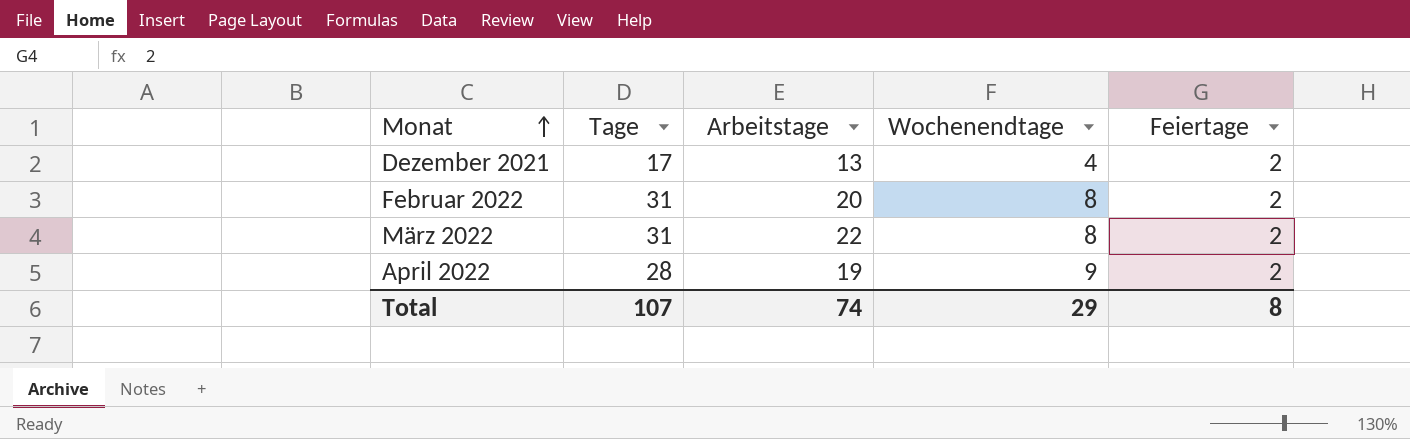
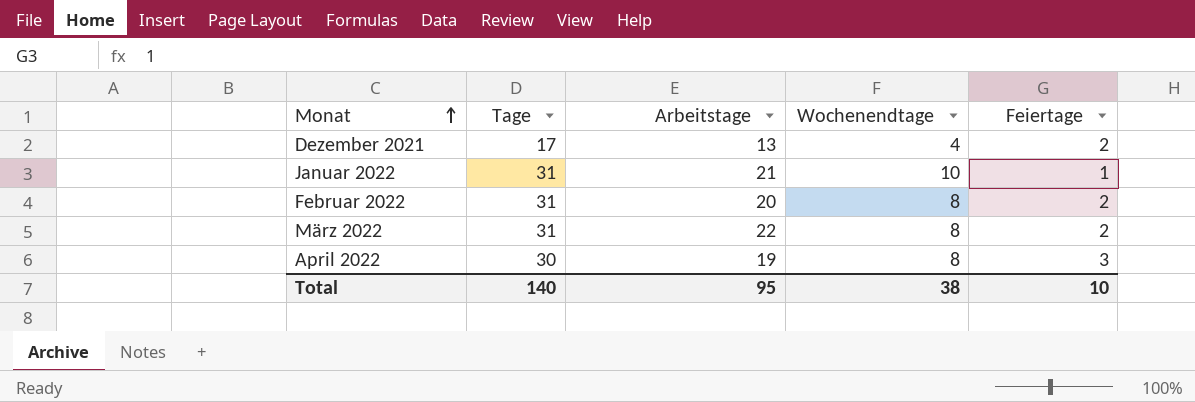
row Januar 2022: none -> 31 | 21 | 10 | 1
April 2022 | Tage: 28 -> 30
April 2022 | Wochenendtage: 9 -> 8
April 2022 | Feiertage: 2 -> 3
Total | Tage: 107 -> 140
Total | Arbeitstage: 74 -> 95
Total | Wochenendtage: 29 -> 38
Total | Feiertage: 8 -> 10

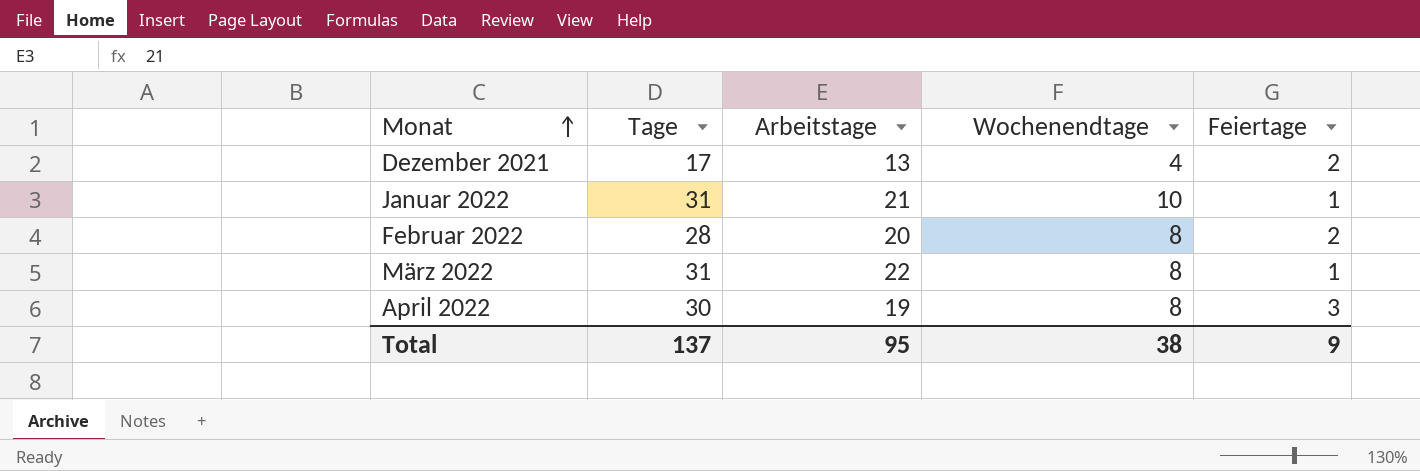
Februar 2022 | Tage: 31 -> 28
März 2022 | Feiertage: 2 -> 1
Total | Tage: 140 -> 137
Total | Feiertage: 10 -> 9

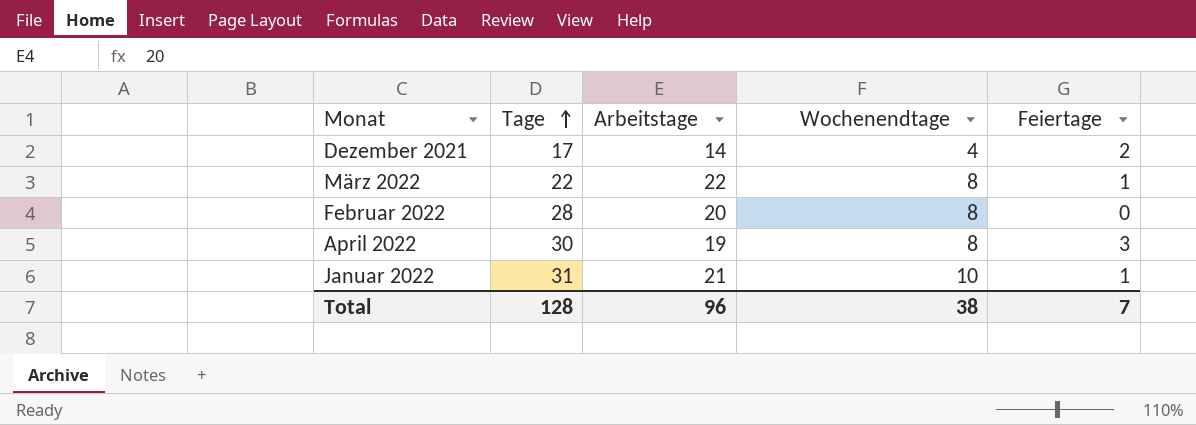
row order: Monat ascending -> Tage ascending
Dezember 2021 | Arbeitstage: 13 -> 14
März 2022 | Tage: 31 -> 22
Februar 2022 | Feiertage: 2 -> 0
Total | Tage: 137 -> 128
Total | Arbeitstage: 95 -> 96
Total | Feiertage: 9 -> 7

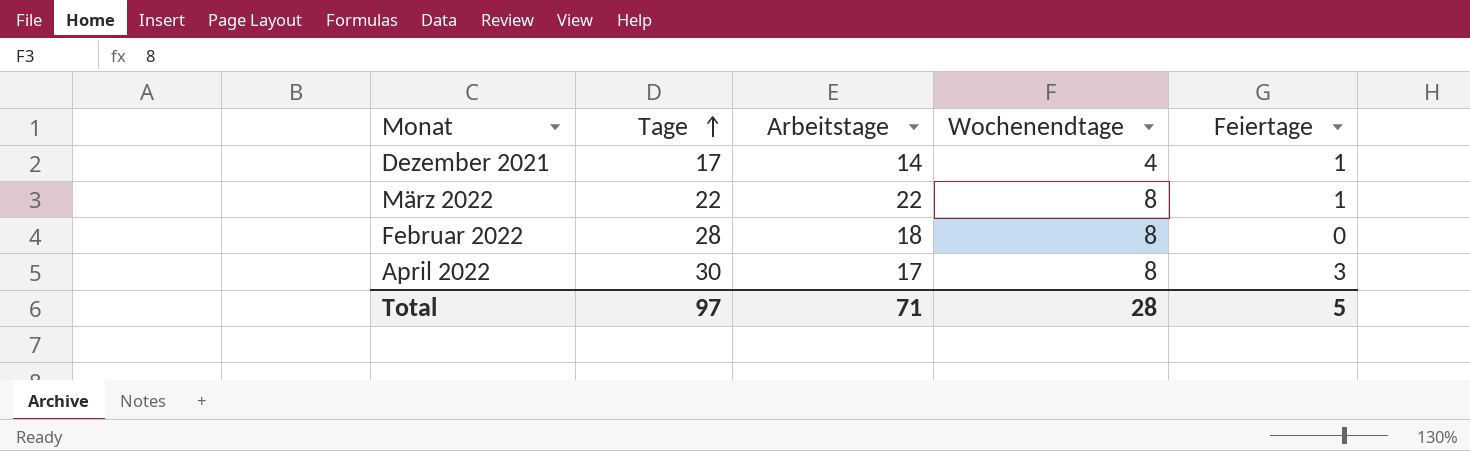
row Januar 2022: 31 | 21 | 10 | 1 -> none
Dezember 2021 | Feiertage: 2 -> 1
Februar 2022 | Arbeitstage: 20 -> 18
April 2022 | Arbeitstage: 19 -> 17
Total | Tage: 128 -> 97
Total | Arbeitstage: 96 -> 71
Total | Wochenendtage: 38 -> 28
Total | Feiertage: 7 -> 5

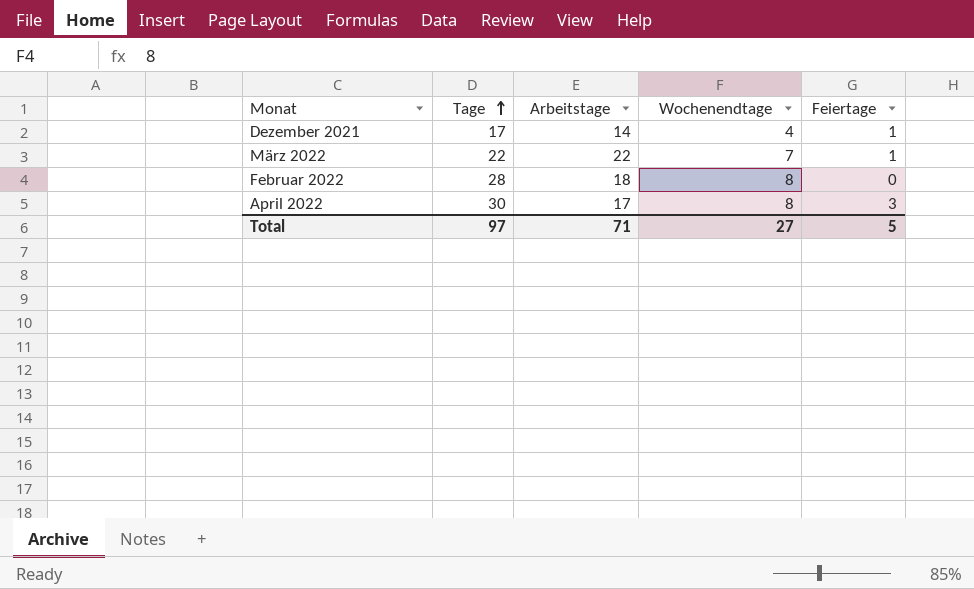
März 2022 | Wochenendtage: 8 -> 7
Total | Wochenendtage: 28 -> 27

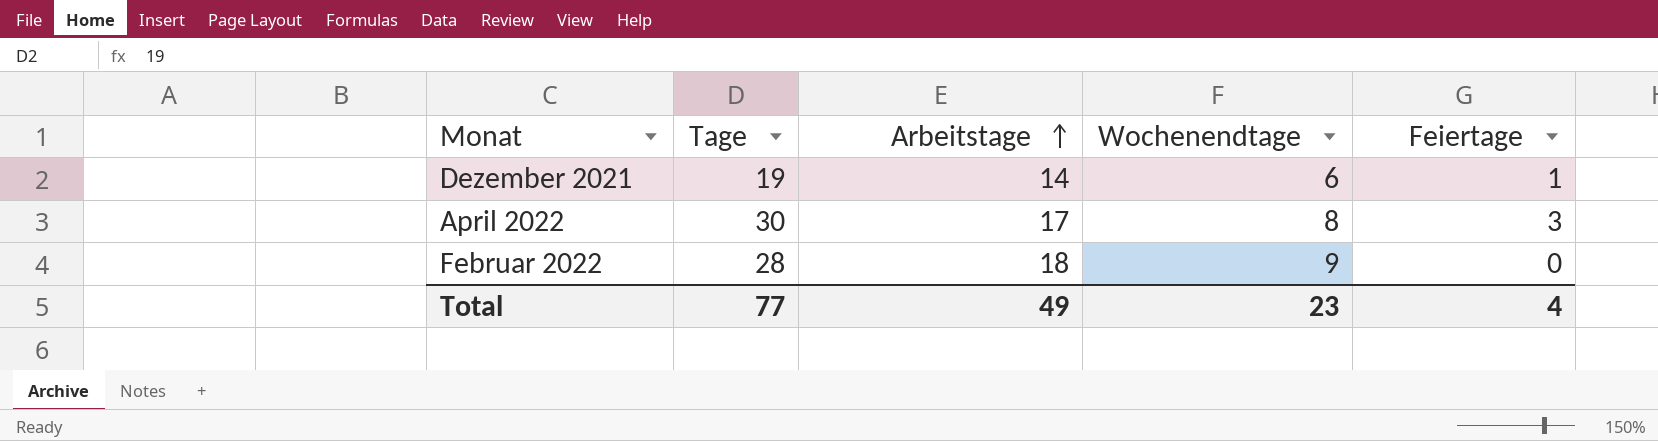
row order: Tage ascending -> Arbeitstage ascending
row März 2022: 22 | 22 | 7 | 1 -> none
Dezember 2021 | Tage: 17 -> 19
Dezember 2021 | Wochenendtage: 4 -> 6
Februar 2022 | Wochenendtage: 8 -> 9
Total | Tage: 97 -> 77
Total | Arbeitstage: 71 -> 49
Total | Wochenendtage: 27 -> 23
Total | Feiertage: 5 -> 4

